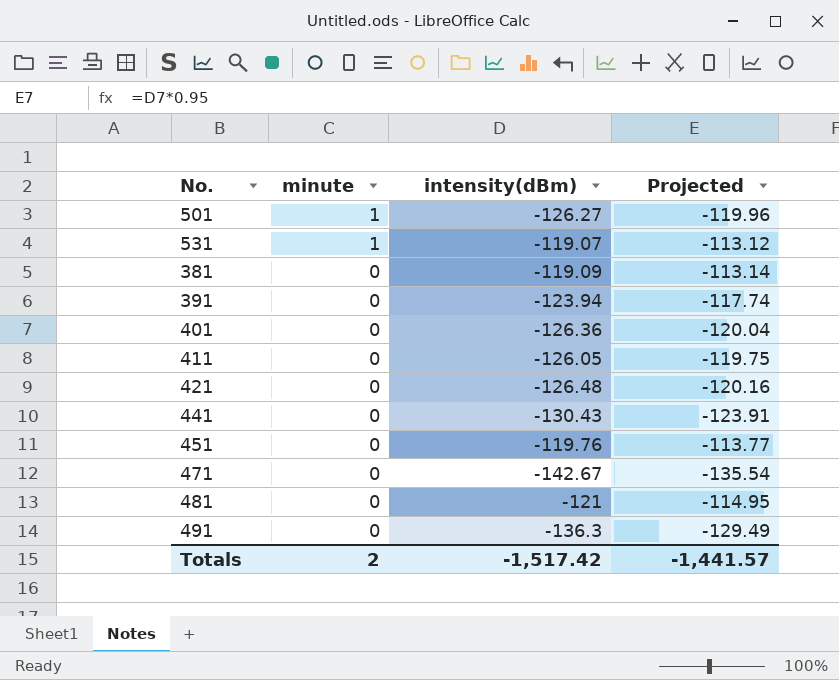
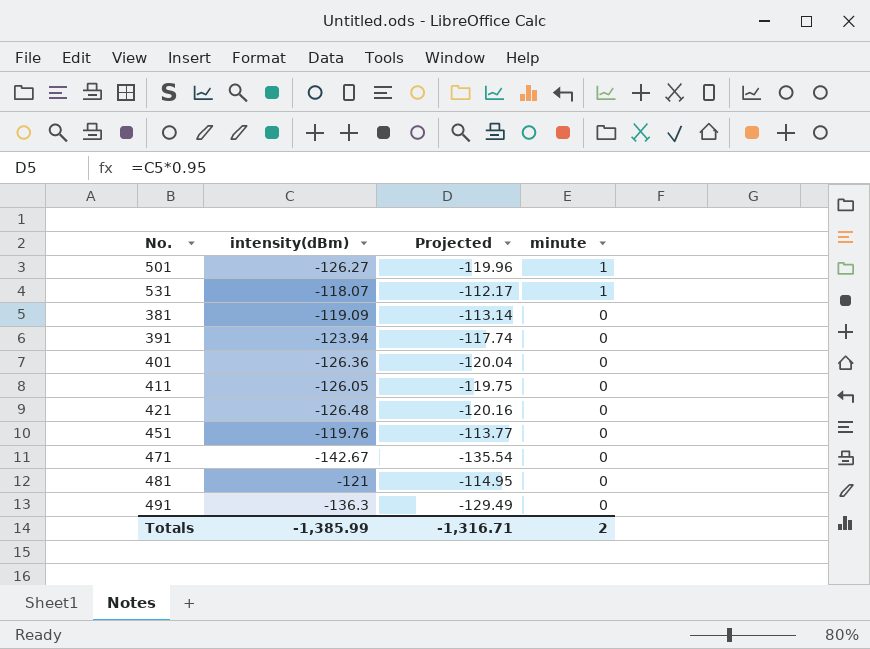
column minute | position: 2 -> 4
row 441: 0 | -130.43 | -123.91 -> none
531 | intensity(dBm): -119.07 -> -118.07
531 | Projected: -113.12 -> -112.17
Totals | intensity(dBm): -1,517.42 -> -1,385.99
Totals | Projected: -1,441.57 -> -1,316.71

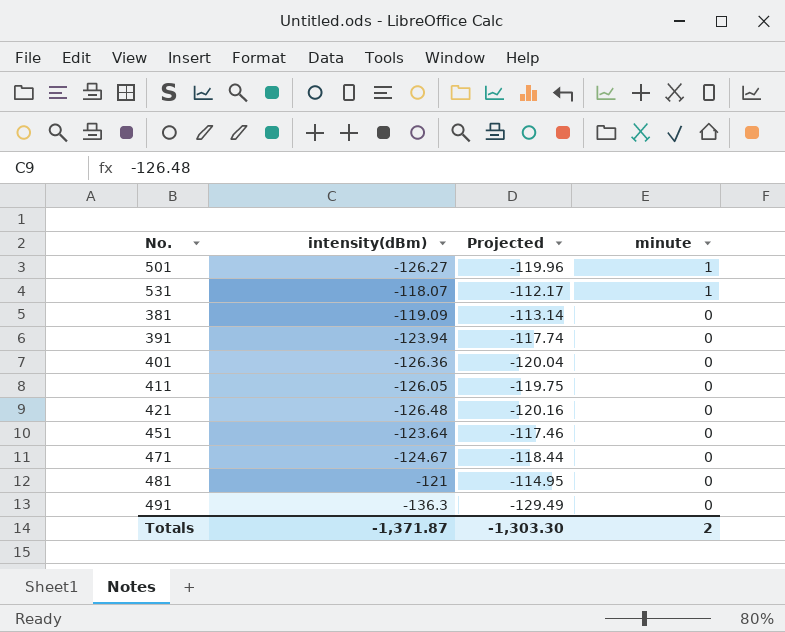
451 | intensity(dBm): -119.76 -> -123.64
451 | Projected: -113.77 -> -117.46
471 | intensity(dBm): -142.67 -> -124.67
471 | Projected: -135.54 -> -118.44
Totals | intensity(dBm): -1,385.99 -> -1,371.87
Totals | Projected: -1,316.71 -> -1,303.30

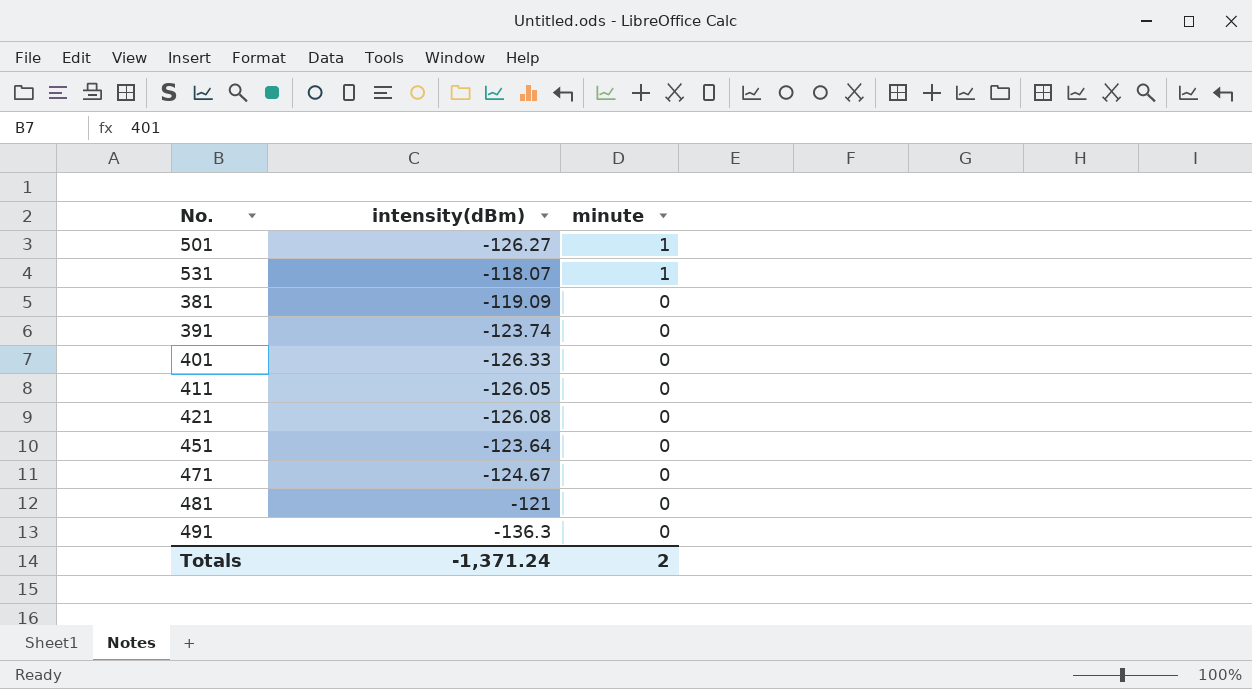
column Projected | formula: [intensity(dBm)] * 0.95 -> none
391 | intensity(dBm): -123.94 -> -123.74
401 | intensity(dBm): -126.36 -> -126.33
421 | intensity(dBm): -126.48 -> -126.08
Totals | intensity(dBm): -1,371.87 -> -1,371.24

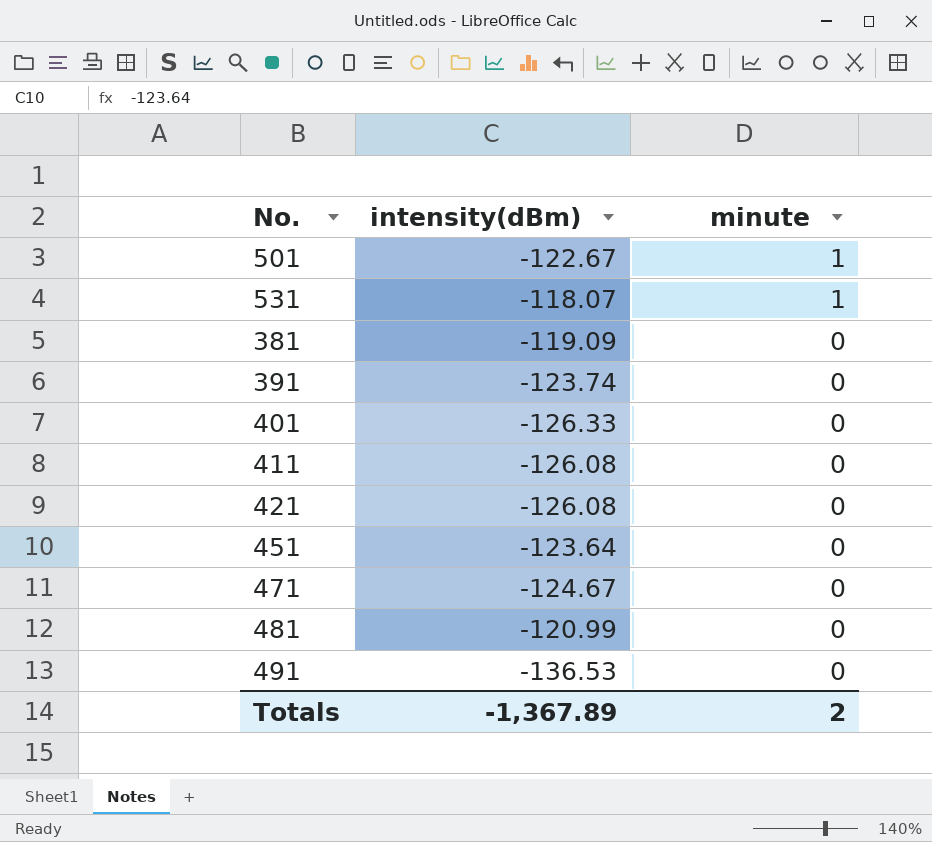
501 | intensity(dBm): -126.27 -> -122.67
411 | intensity(dBm): -126.05 -> -126.08
481 | intensity(dBm): -121 -> -120.99
491 | intensity(dBm): -136.3 -> -136.53
Totals | intensity(dBm): -1,371.24 -> -1,367.89

